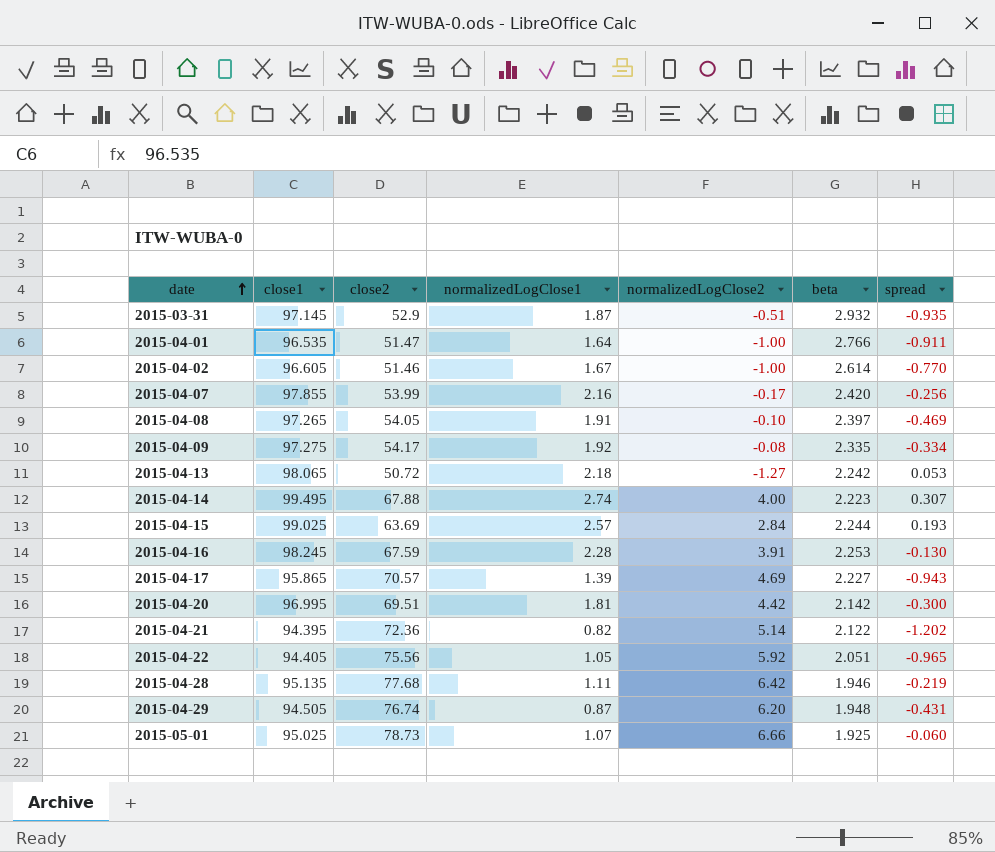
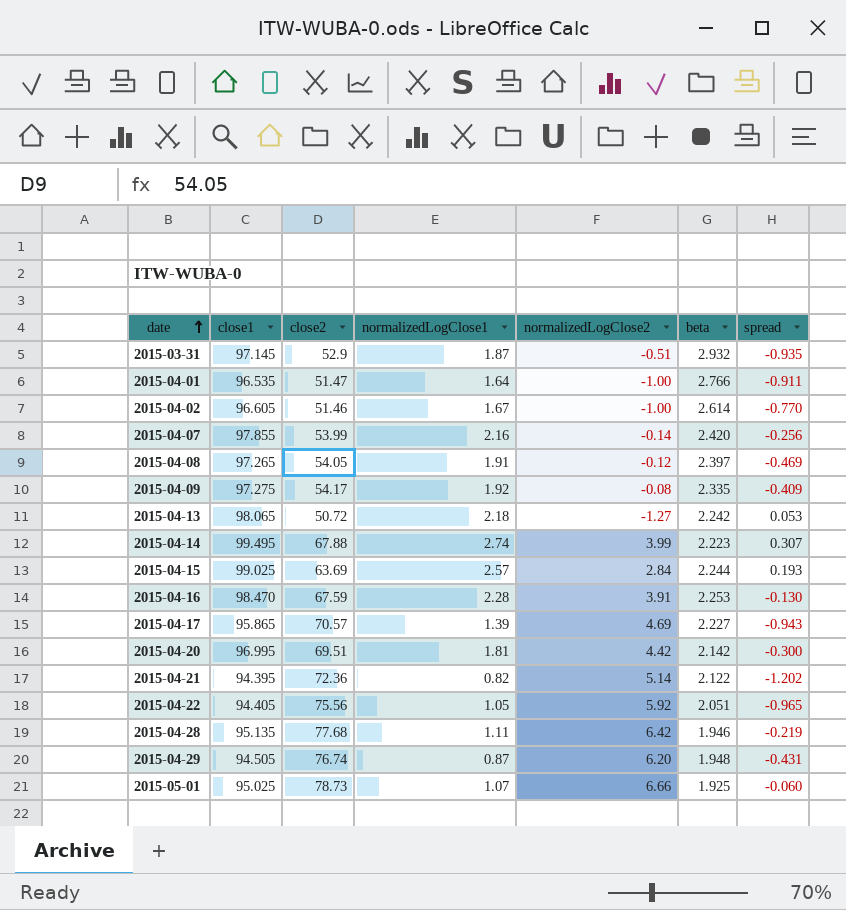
2015-04-07 | normalizedLogClose2: -0.17 -> -0.14
2015-04-08 | normalizedLogClose2: -0.10 -> -0.12
2015-04-09 | spread: -0.334 -> -0.409
2015-04-14 | normalizedLogClose2: 4.00 -> 3.99
2015-04-16 | close1: 98.245 -> 98.470

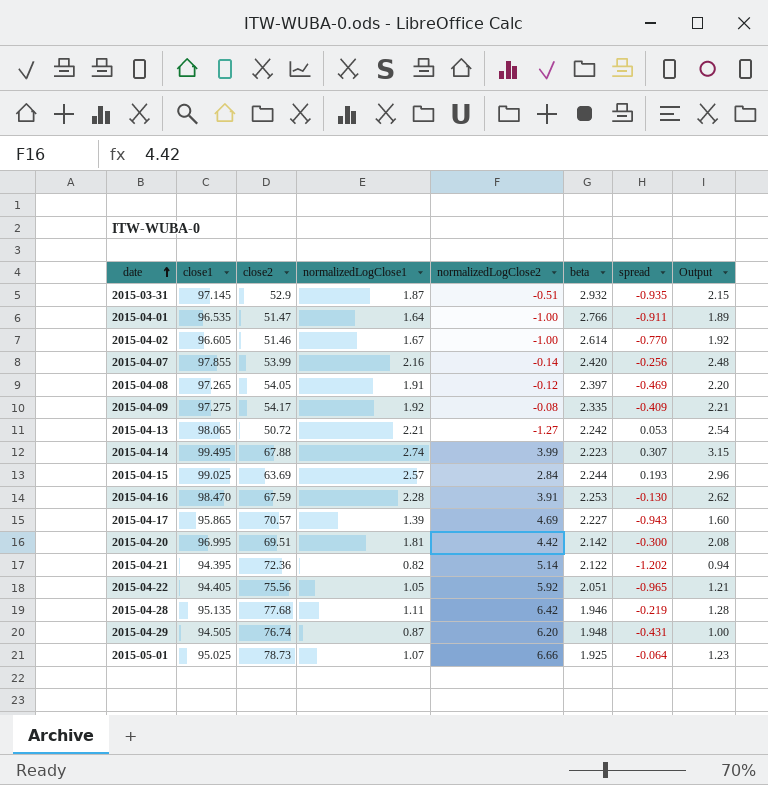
column Output | formula: none -> [normalizedLogClose1] * 1.15
2015-04-13 | normalizedLogClose1: 2.18 -> 2.21
2015-05-01 | spread: -0.060 -> -0.064

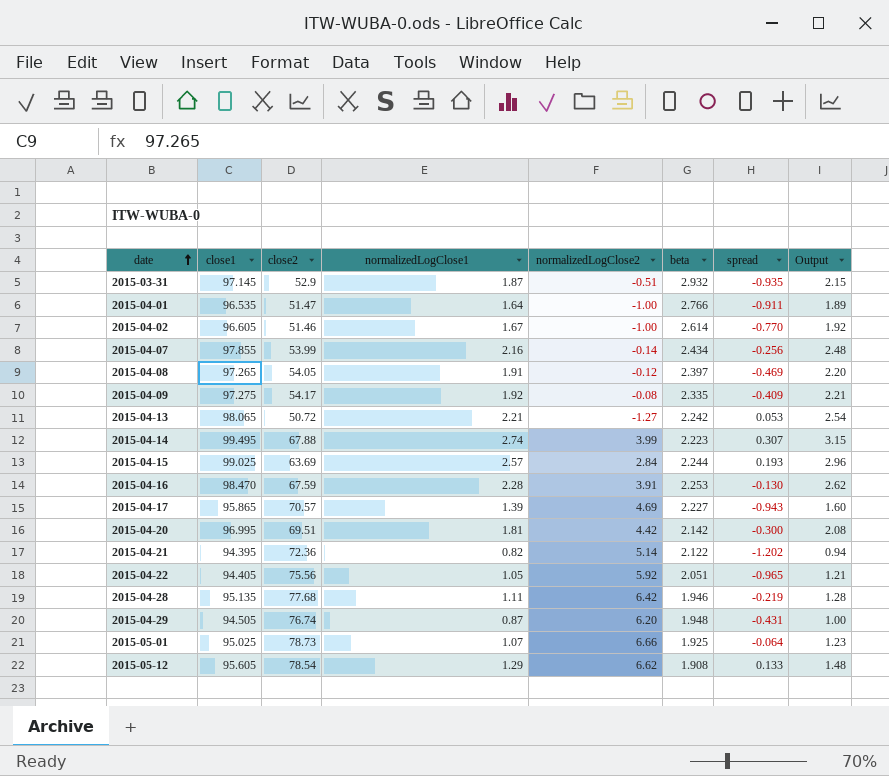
2015-04-07 | beta: 2.420 -> 2.434
row 2015-05-12: none -> 95.605 | 78.54 | 1.29 | 6.62 | 1.908 | 0.133 | 1.48

